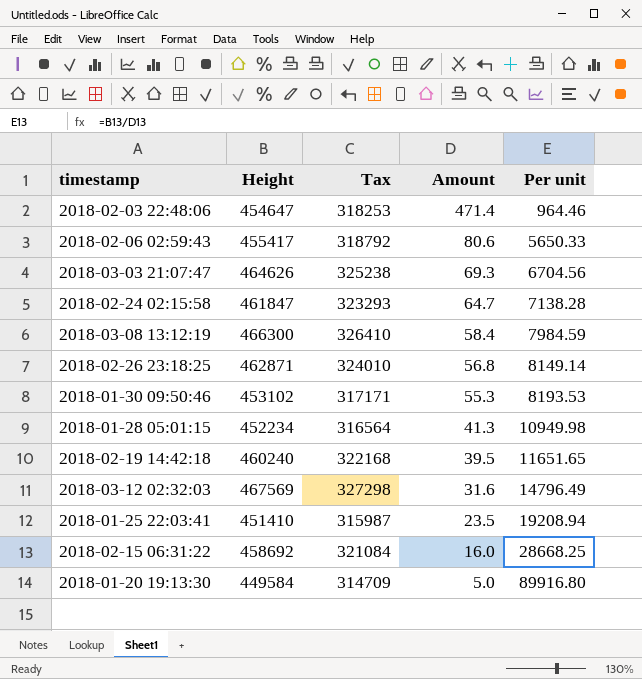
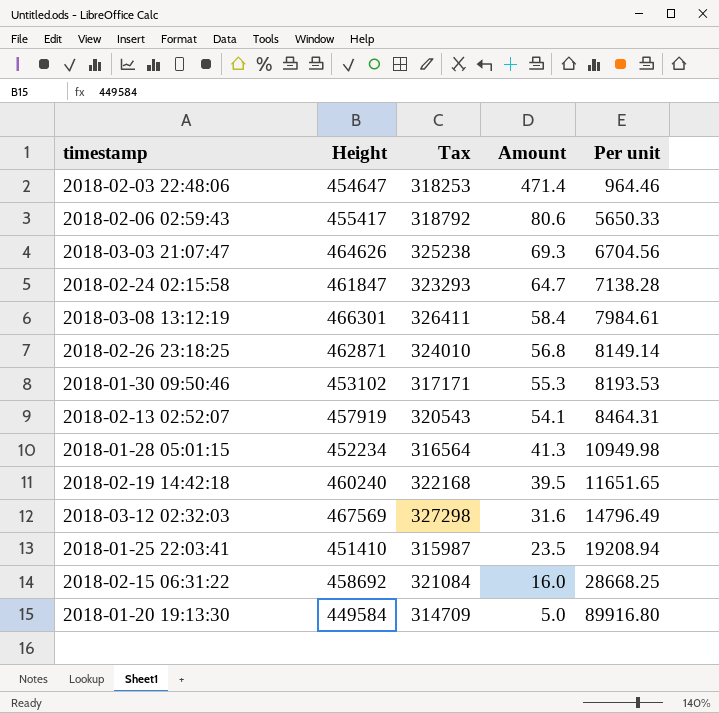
2018-03-08 13:12:19 | Height: 466300 -> 466301
2018-03-08 13:12:19 | Tax: 326410 -> 326411
2018-03-08 13:12:19 | Per unit: 7984.59 -> 7984.61
row 2018-02-13 02:52:07: none -> 457919 | 320543 | 54.1 | 8464.31

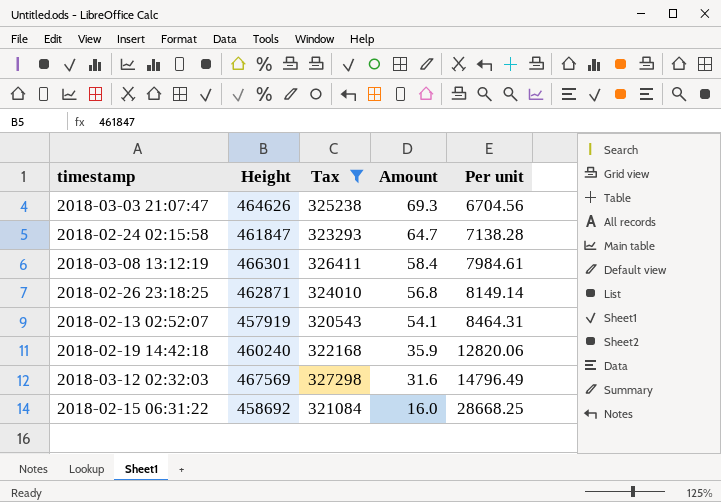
filter: none -> Tax >= 320543
2018-02-19 14:42:18 | Amount: 39.5 -> 35.9
2018-02-19 14:42:18 | Per unit: 11651.65 -> 12820.06

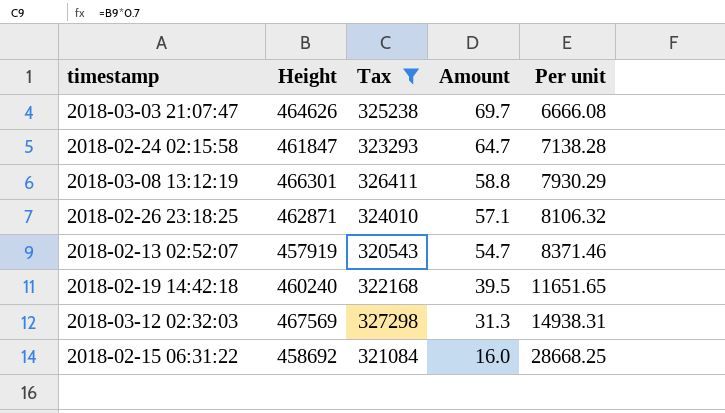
2018-03-03 21:07:47 | Amount: 69.3 -> 69.7
2018-03-03 21:07:47 | Per unit: 6704.56 -> 6666.08
2018-03-08 13:12:19 | Amount: 58.4 -> 58.8
2018-03-08 13:12:19 | Per unit: 7984.61 -> 7930.29
2018-02-26 23:18:25 | Amount: 56.8 -> 57.1
2018-02-26 23:18:25 | Per unit: 8149.14 -> 8106.32
2018-02-13 02:52:07 | Amount: 54.1 -> 54.7
2018-02-13 02:52:07 | Per unit: 8464.31 -> 8371.46
2018-02-19 14:42:18 | Amount: 35.9 -> 39.5
2018-02-19 14:42:18 | Per unit: 12820.06 -> 11651.65
2018-03-12 02:32:03 | Amount: 31.6 -> 31.3
2018-03-12 02:32:03 | Per unit: 14796.49 -> 14938.31

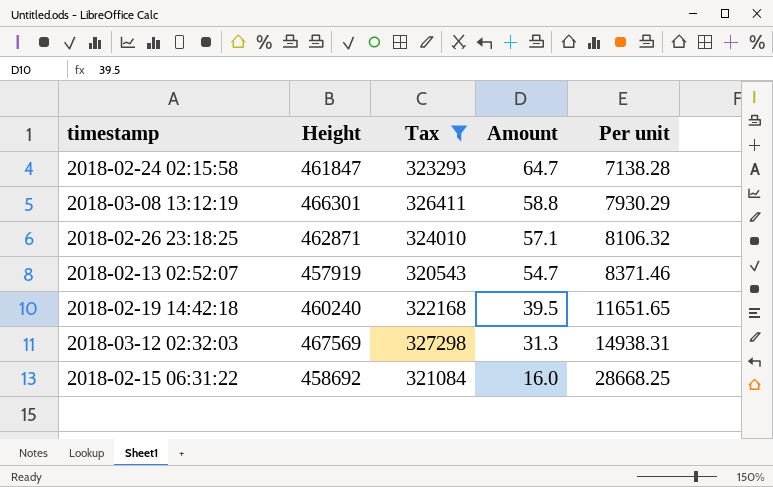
row 2018-03-03 21:07:47: 464626 | 325238 | 69.7 | 6666.08 -> none

